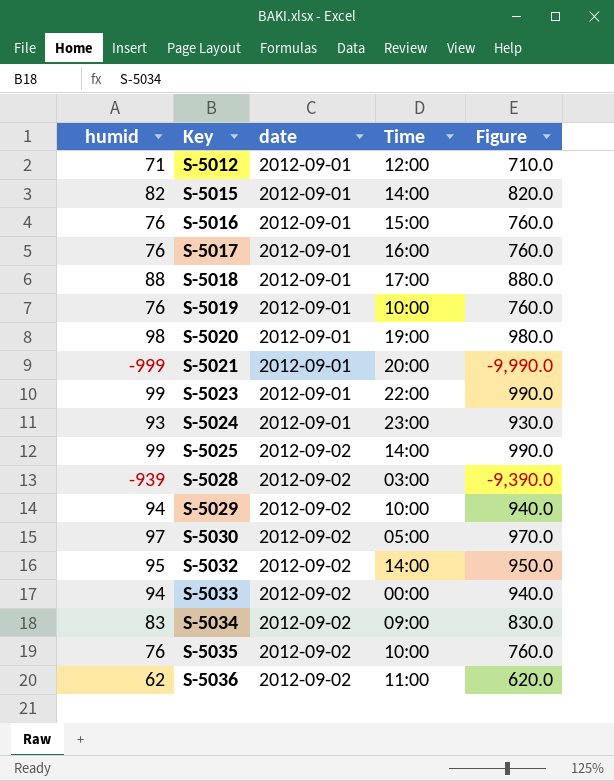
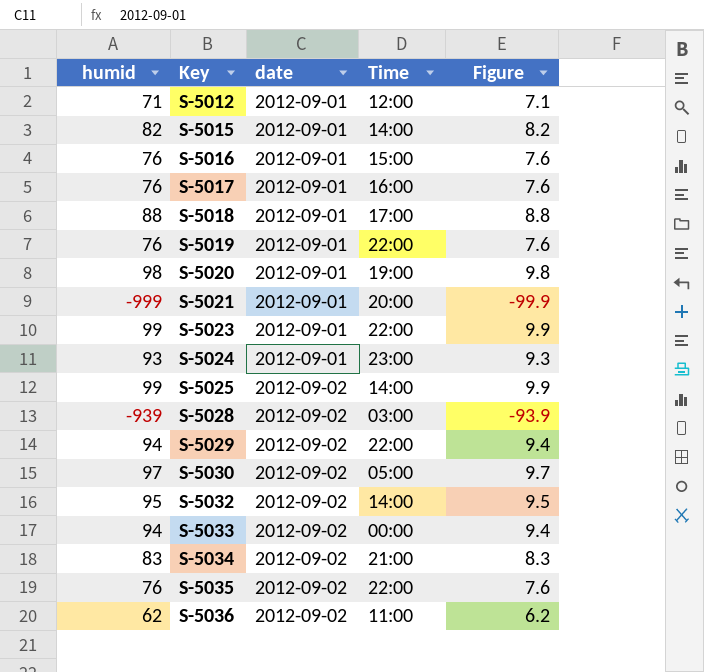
column Figure | formula: [humid] * 10 -> [humid] * 0.1
S-5019 | Time: 10:00 -> 22:00
S-5029 | Time: 10:00 -> 22:00
S-5034 | Time: 09:00 -> 21:00
S-5035 | Time: 10:00 -> 22:00

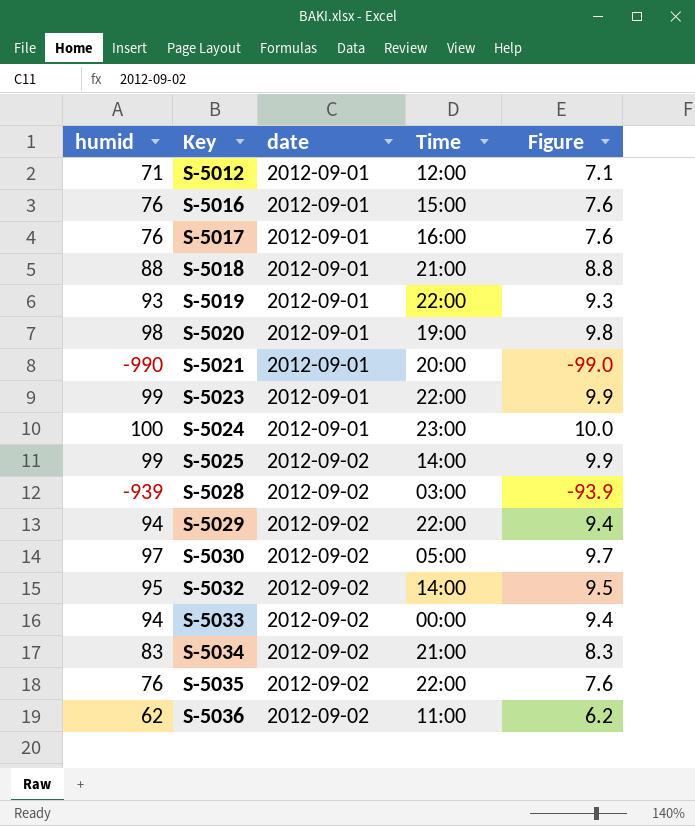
row S-5015: 82 | 2012-09-01 | 14:00 | 8.2 -> none
S-5018 | Time: 17:00 -> 21:00
S-5019 | humid: 76 -> 93
S-5019 | Figure: 7.6 -> 9.3
S-5021 | humid: -999 -> -990
S-5021 | Figure: -99.9 -> -99.0
S-5024 | humid: 93 -> 100
S-5024 | Figure: 9.3 -> 10.0

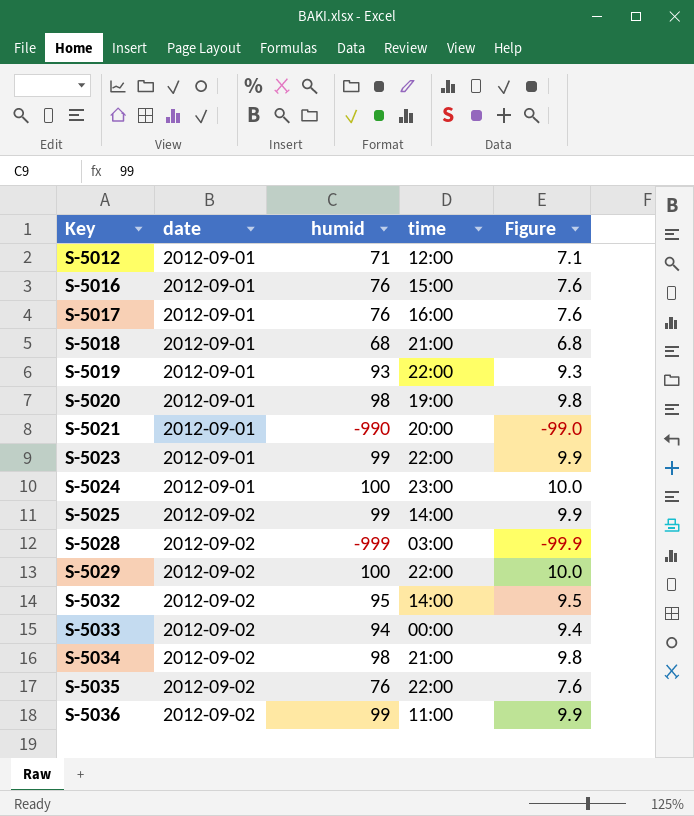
column humid | position: 1 -> 3
column name: Time -> time
row S-5030: 97 | 2012-09-02 | 05:00 | 9.7 -> none
S-5018 | humid: 88 -> 68
S-5018 | Figure: 8.8 -> 6.8
S-5028 | humid: -939 -> -999
S-5028 | Figure: -93.9 -> -99.9
S-5029 | humid: 94 -> 100
S-5029 | Figure: 9.4 -> 10.0
S-5034 | humid: 83 -> 98
S-5034 | Figure: 8.3 -> 9.8
S-5036 | humid: 62 -> 99
S-5036 | Figure: 6.2 -> 9.9

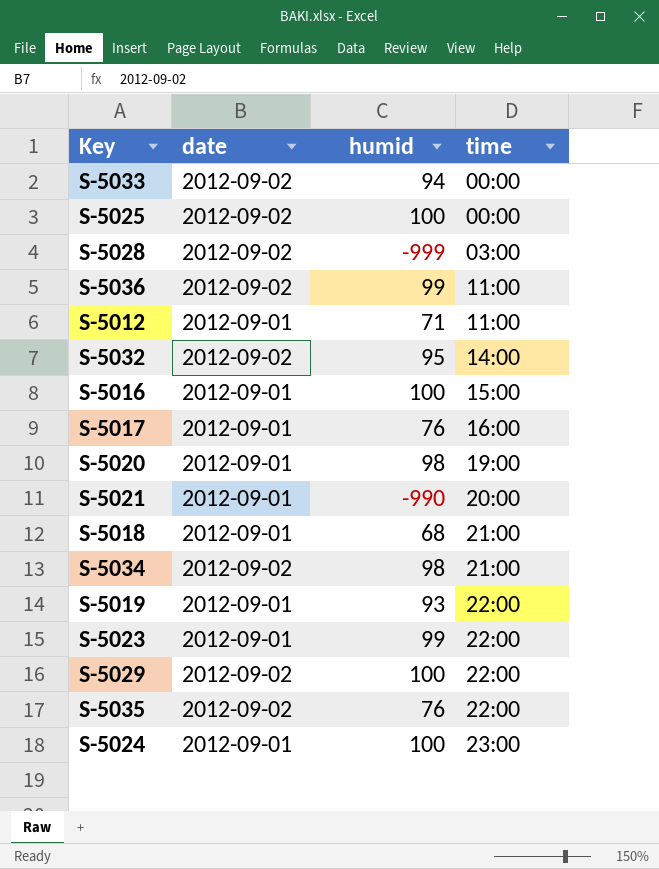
row order: Key ascending -> time ascending
column Figure | formula: [humid] * 0.1 -> none
S-5025 | humid: 99 -> 100
S-5025 | time: 14:00 -> 00:00
S-5012 | time: 12:00 -> 11:00
S-5016 | humid: 76 -> 100

